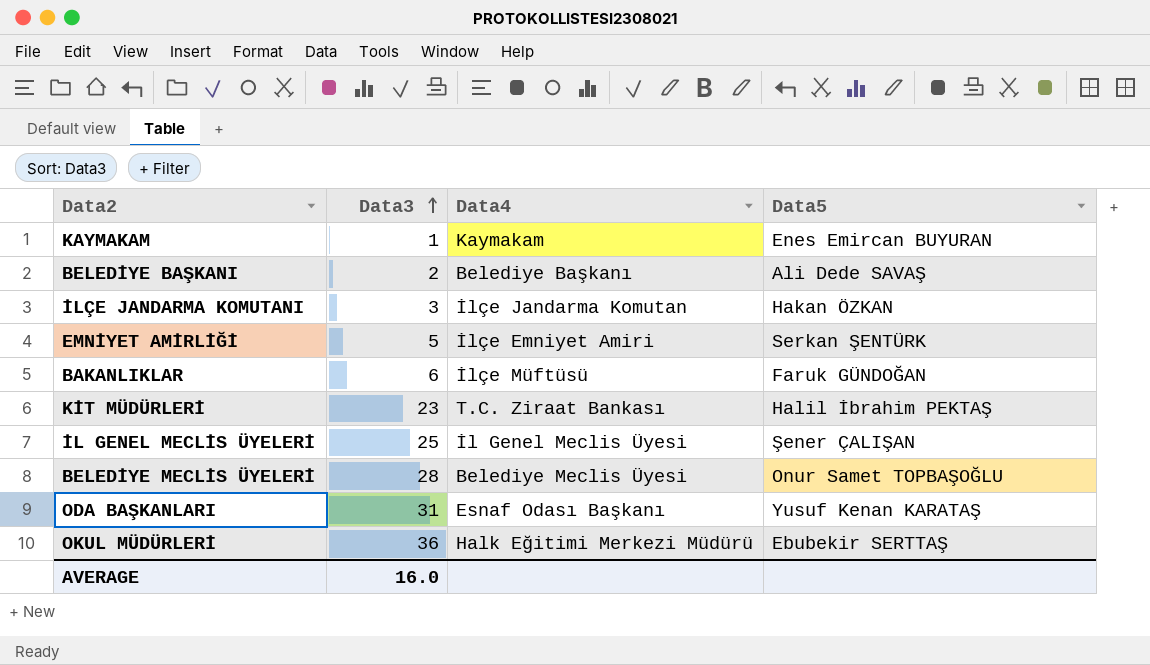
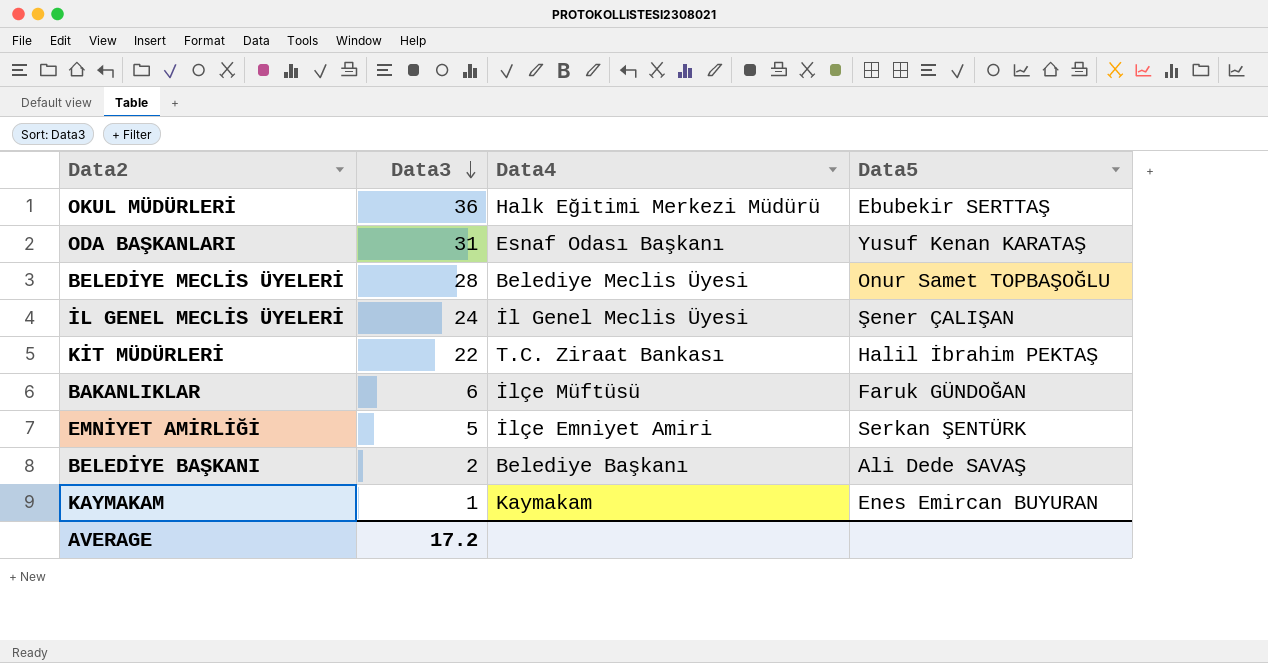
row order: Data3 ascending -> Data3 descending
row İLÇE JANDARMA KOMUTANI: 3 | İlçe Jandarma Komutan | Hakan ÖZKAN -> none
İL GENEL MECLİS ÜYELERİ | Data3: 25 -> 24
KİT MÜDÜRLERİ | Data3: 23 -> 22
AVERAGE | Data3: 16.0 -> 17.2

